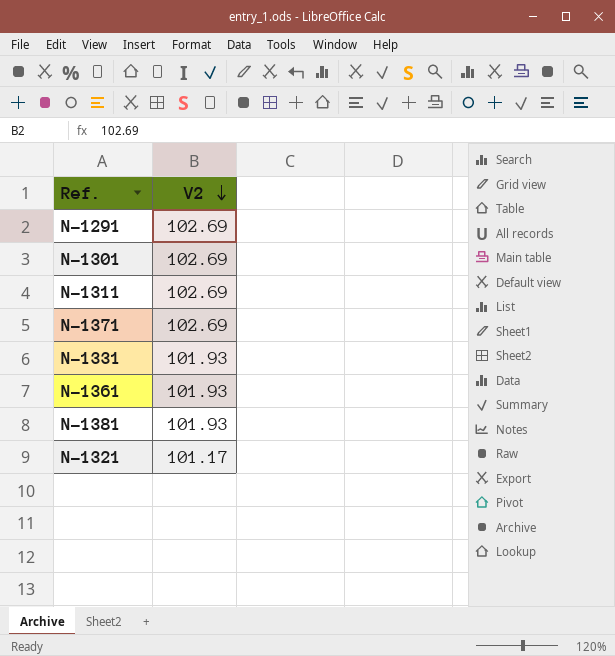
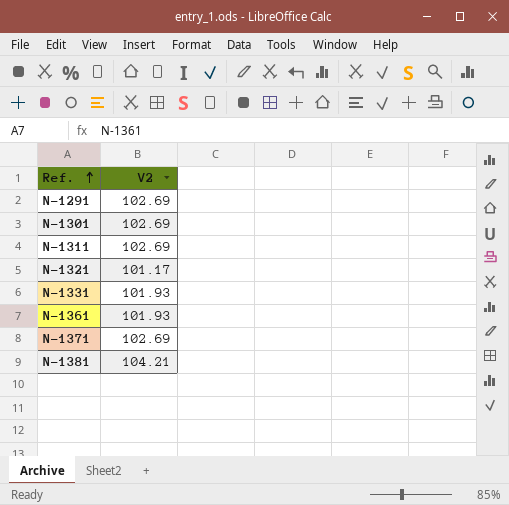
row order: V2 descending -> Ref. ascending
N-1381 | V2: 101.93 -> 104.21

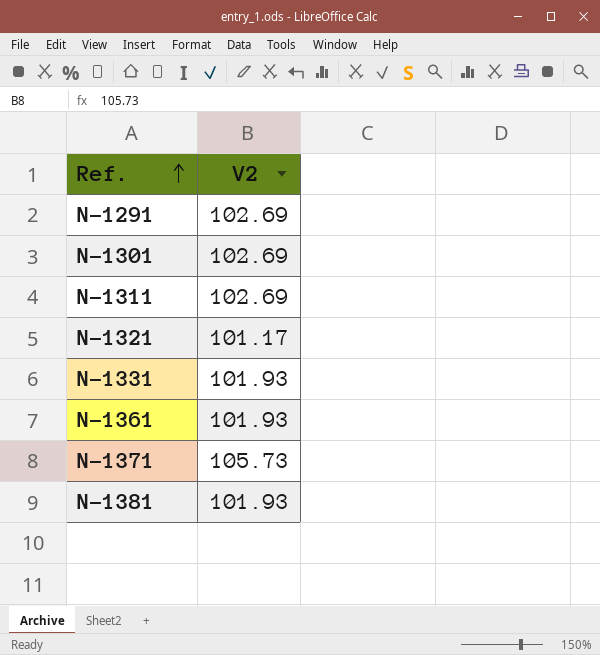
N-1371 | V2: 102.69 -> 105.73
N-1381 | V2: 104.21 -> 101.93

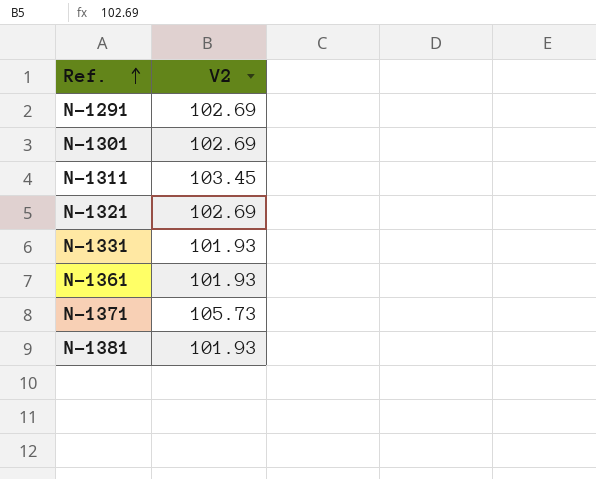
N-1311 | V2: 102.69 -> 103.45
N-1321 | V2: 101.17 -> 102.69

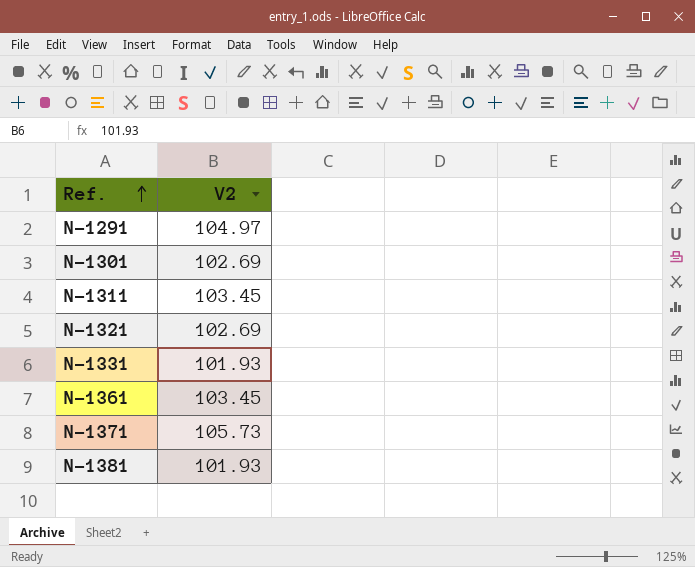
N-1291 | V2: 102.69 -> 104.97
N-1361 | V2: 101.93 -> 103.45

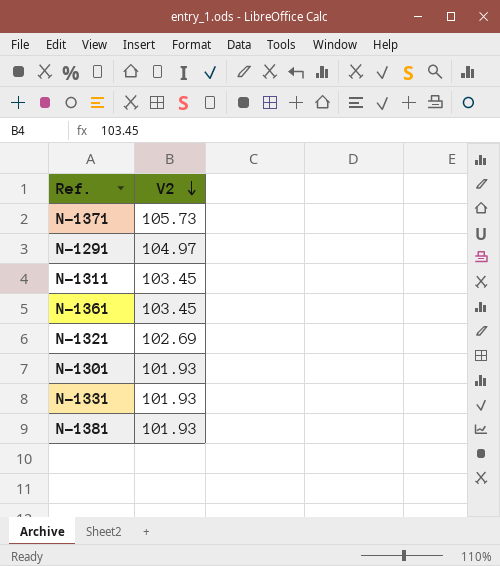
row order: Ref. ascending -> V2 descending
N-1301 | V2: 102.69 -> 101.93

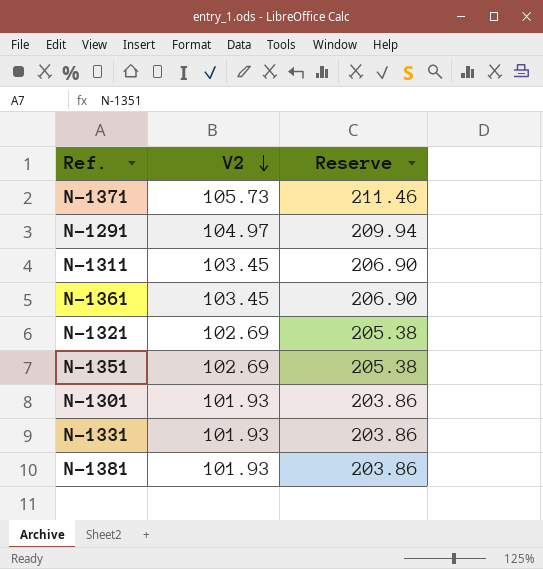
column Reserve | formula: none -> [V2] * 2
row N-1351: none -> 102.69 | 205.38

